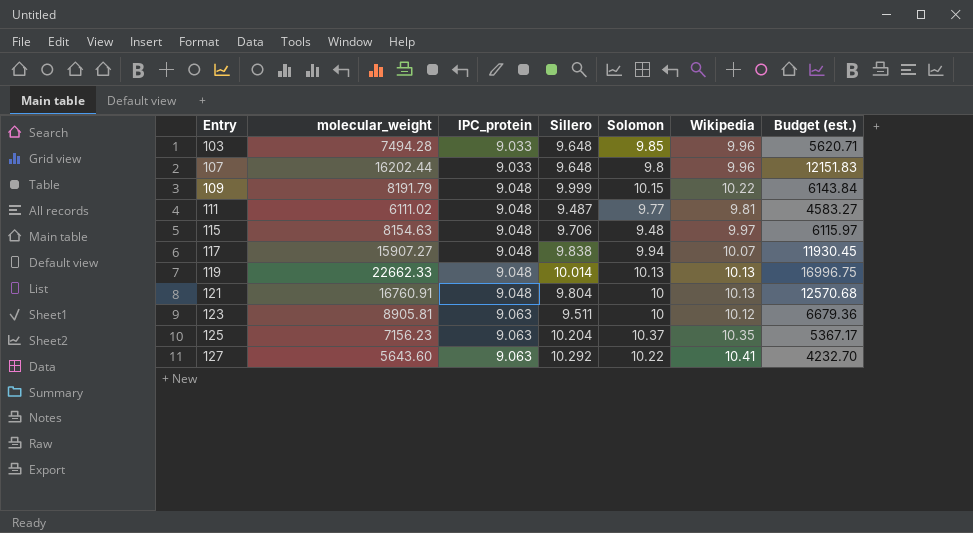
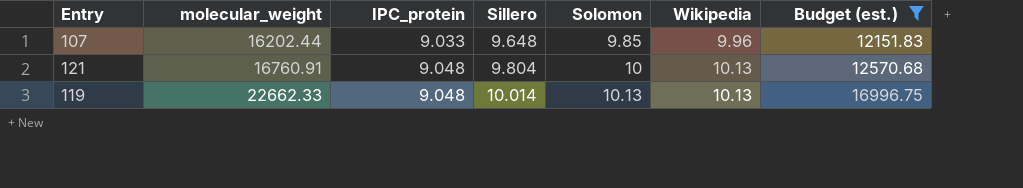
filter: none -> Budget (est.) >= 12151.83
row order: Entry ascending -> molecular_weight ascending
107 | Solomon: 9.8 -> 9.85

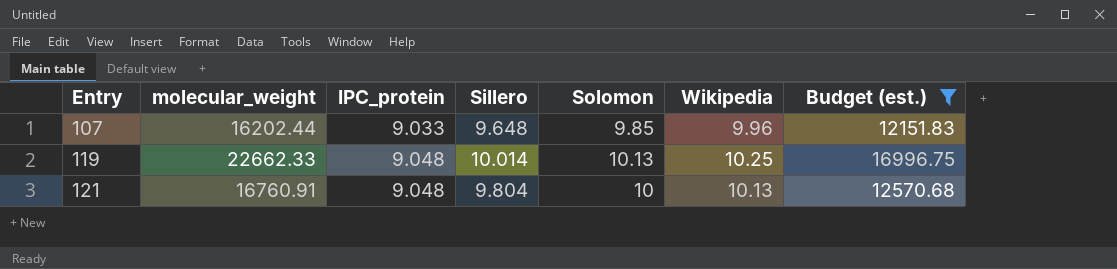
row order: molecular_weight ascending -> Entry ascending
119 | Wikipedia: 10.13 -> 10.25

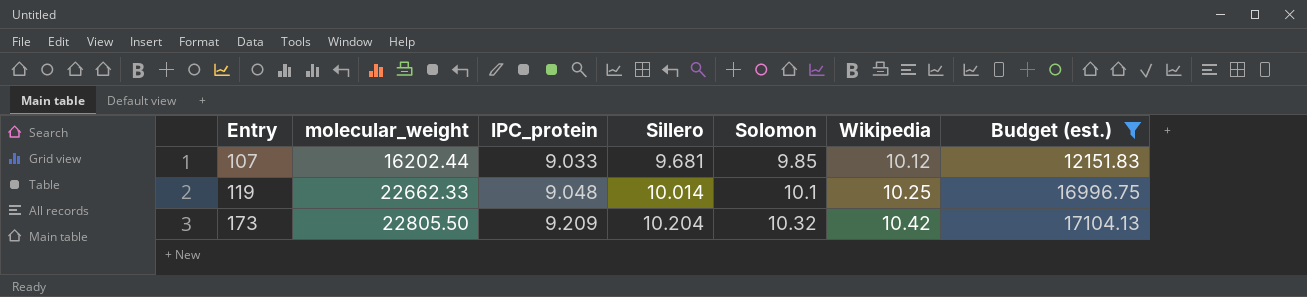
row 121: 16760.91 | 9.048 | 9.804 | 10 | 10.13 | 12570.68 -> none
107 | Sillero: 9.648 -> 9.681
107 | Wikipedia: 9.96 -> 10.12
119 | Solomon: 10.13 -> 10.1
row 173: none -> 22805.50 | 9.209 | 10.204 | 10.32 | 10.42 | 17104.13

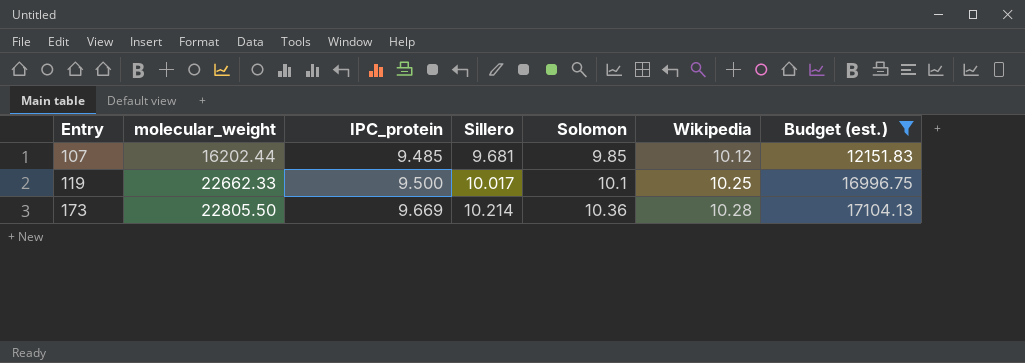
107 | IPC_protein: 9.033 -> 9.485
119 | IPC_protein: 9.048 -> 9.500
119 | Sillero: 10.014 -> 10.017
173 | IPC_protein: 9.209 -> 9.669
173 | Sillero: 10.204 -> 10.214
173 | Solomon: 10.32 -> 10.36
173 | Wikipedia: 10.42 -> 10.28

